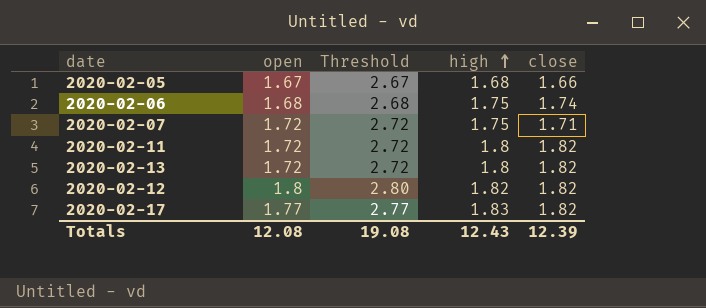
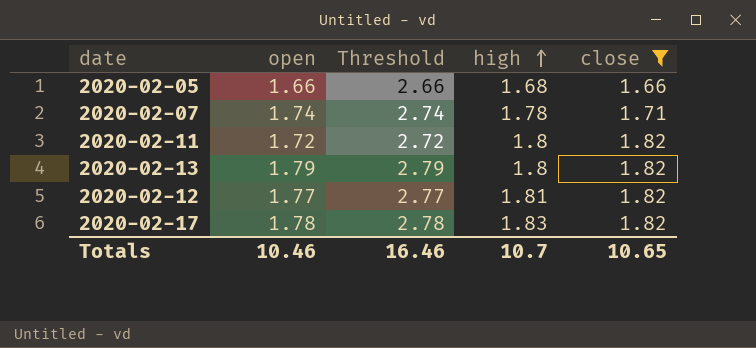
filter: none -> close != 1.74
2020-02-05 | open: 1.67 -> 1.66
2020-02-05 | Threshold: 2.67 -> 2.66
2020-02-07 | open: 1.72 -> 1.74
2020-02-07 | Threshold: 2.72 -> 2.74
2020-02-07 | high: 1.75 -> 1.78
2020-02-13 | open: 1.72 -> 1.79
2020-02-13 | Threshold: 2.72 -> 2.79
2020-02-12 | open: 1.8 -> 1.77
2020-02-12 | Threshold: 2.80 -> 2.77
2020-02-12 | high: 1.82 -> 1.81
2020-02-17 | open: 1.77 -> 1.78
2020-02-17 | Threshold: 2.77 -> 2.78
Totals | open: 12.08 -> 10.46
Totals | Threshold: 19.08 -> 16.46
Totals | high: 12.43 -> 10.7
Totals | close: 12.39 -> 10.65

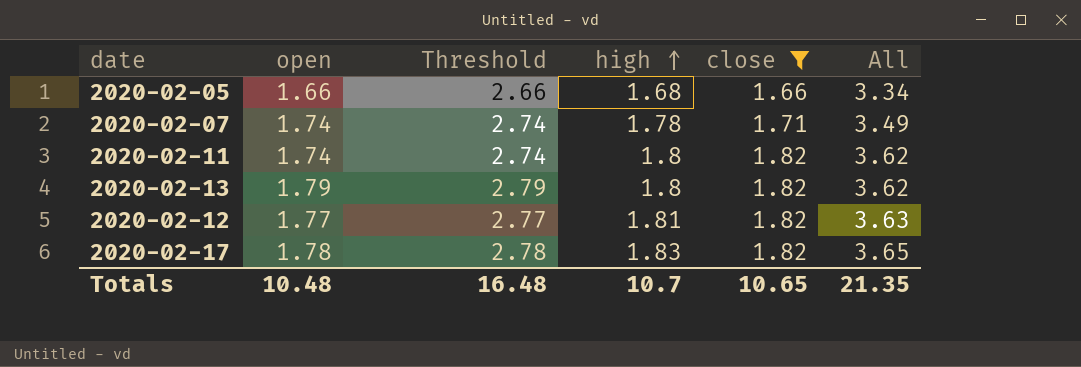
column All | formula: none -> [high] + [close]
2020-02-11 | open: 1.72 -> 1.74
2020-02-11 | Threshold: 2.72 -> 2.74
Totals | open: 10.46 -> 10.48
Totals | Threshold: 16.46 -> 16.48

